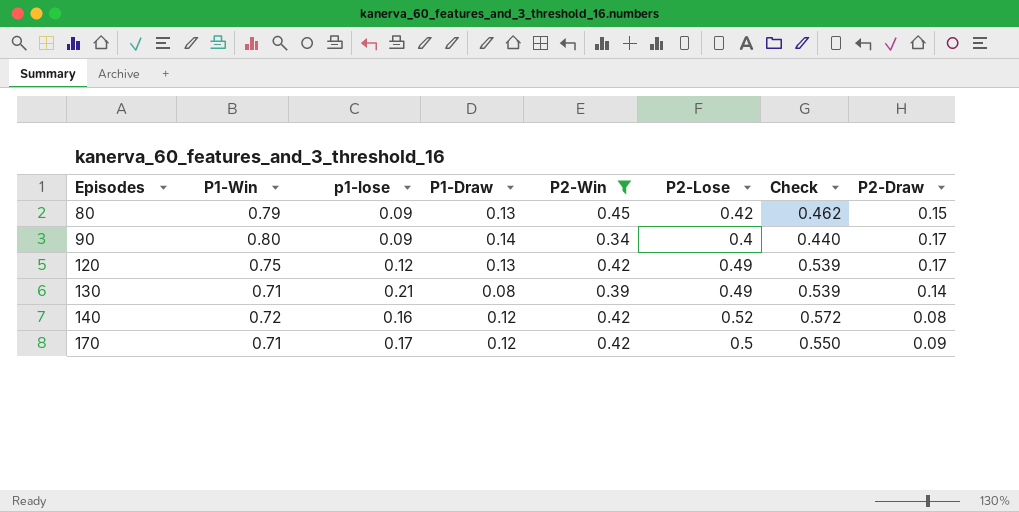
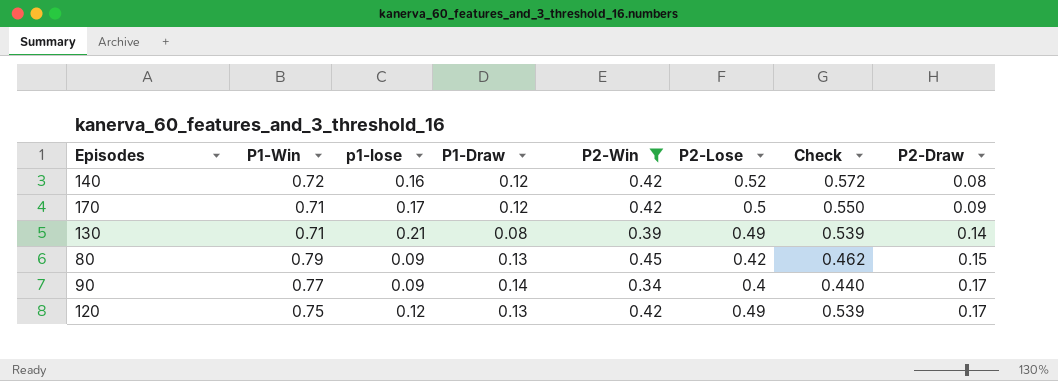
row order: Episodes ascending -> P2-Draw ascending
90 | P1-Win: 0.80 -> 0.77

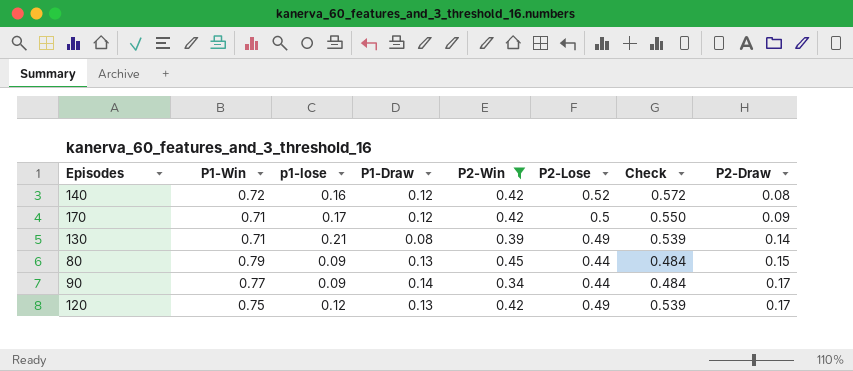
80 | P2-Lose: 0.42 -> 0.44
80 | Check: 0.462 -> 0.484
90 | P2-Lose: 0.4 -> 0.44
90 | Check: 0.440 -> 0.484

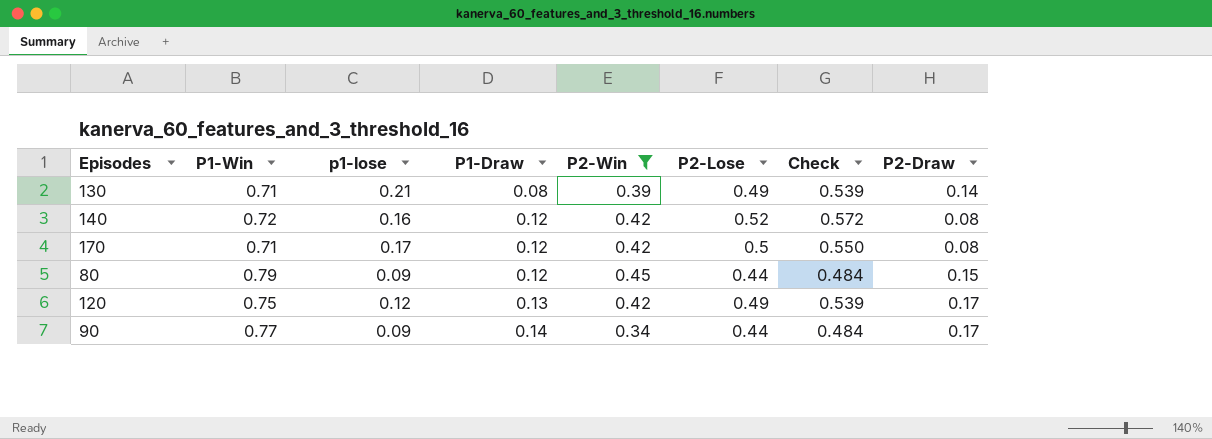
row order: P2-Draw ascending -> P1-Draw ascending
170 | P2-Draw: 0.09 -> 0.08
80 | P1-Draw: 0.13 -> 0.12

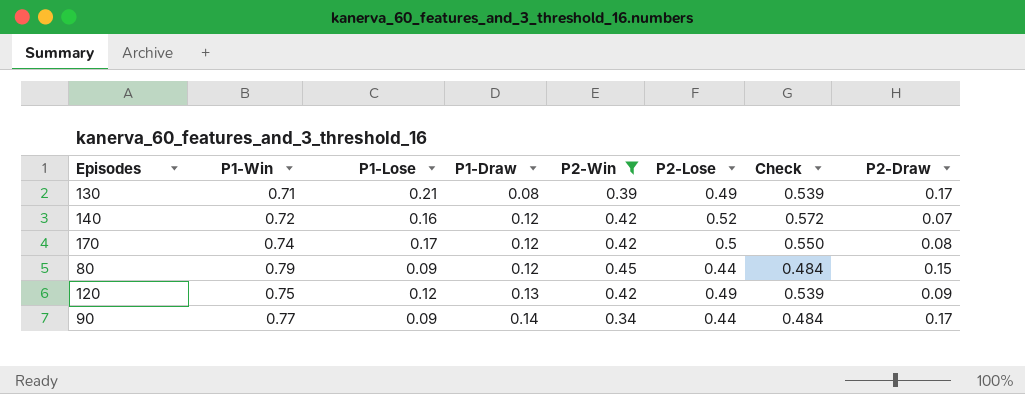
column name: p1-lose -> P1-Lose
130 | P2-Draw: 0.14 -> 0.17
140 | P2-Draw: 0.08 -> 0.07
170 | P1-Win: 0.71 -> 0.74
120 | P2-Draw: 0.17 -> 0.09

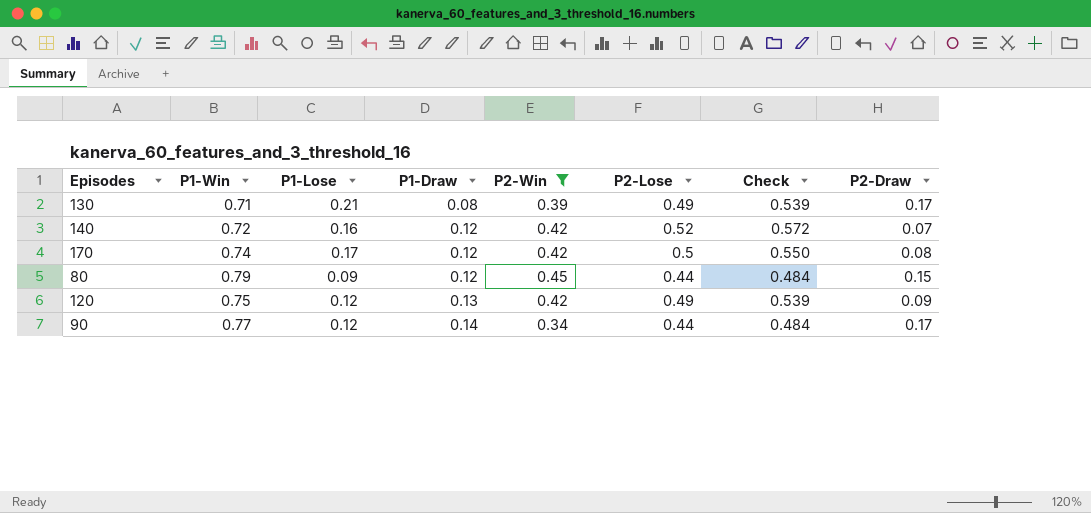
90 | P1-Lose: 0.09 -> 0.12

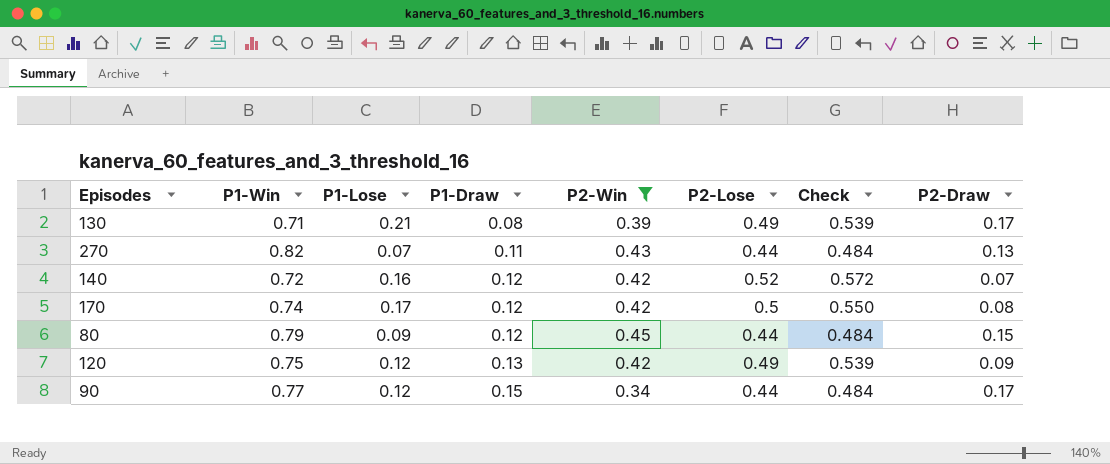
row 270: none -> 0.82 | 0.07 | 0.11 | 0.43 | 0.44 | 0.484 | 0.13
90 | P1-Draw: 0.14 -> 0.15

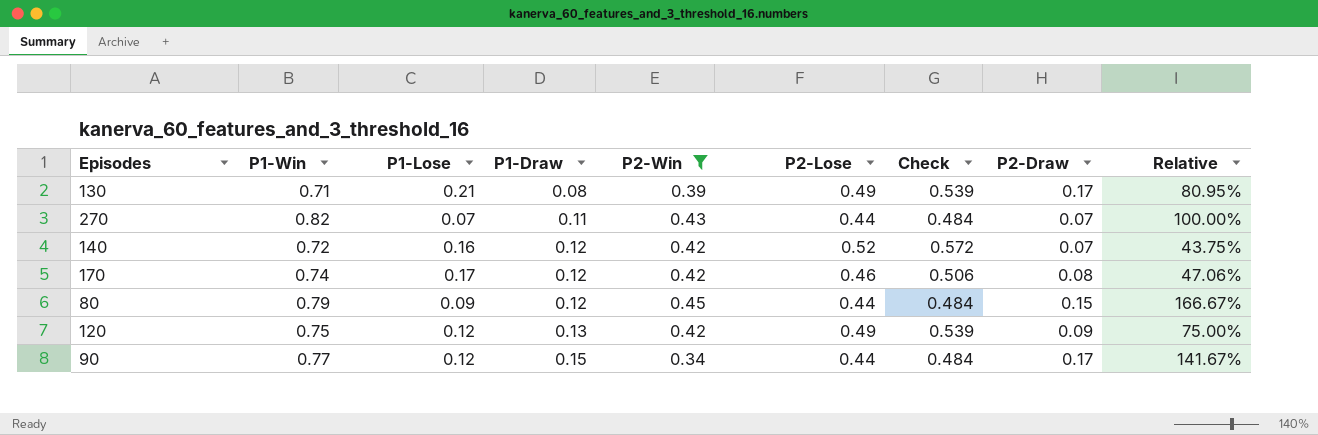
column Relative | formula: none -> [P2-Draw] / [P1-Lose]
270 | P2-Draw: 0.13 -> 0.07
170 | P2-Lose: 0.5 -> 0.46
170 | Check: 0.550 -> 0.506

